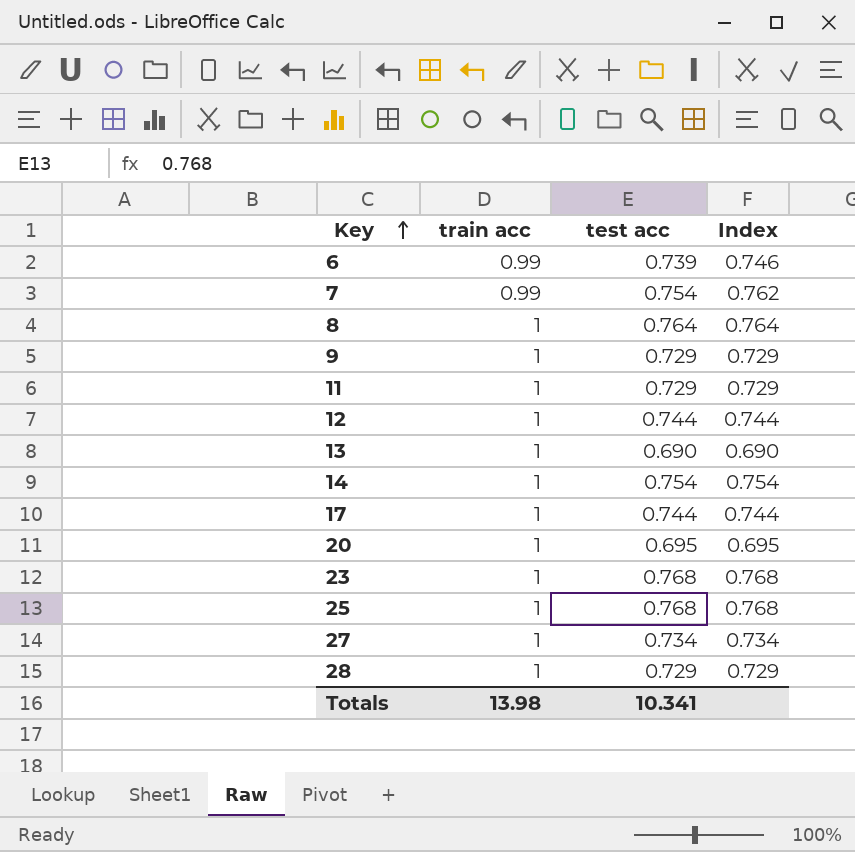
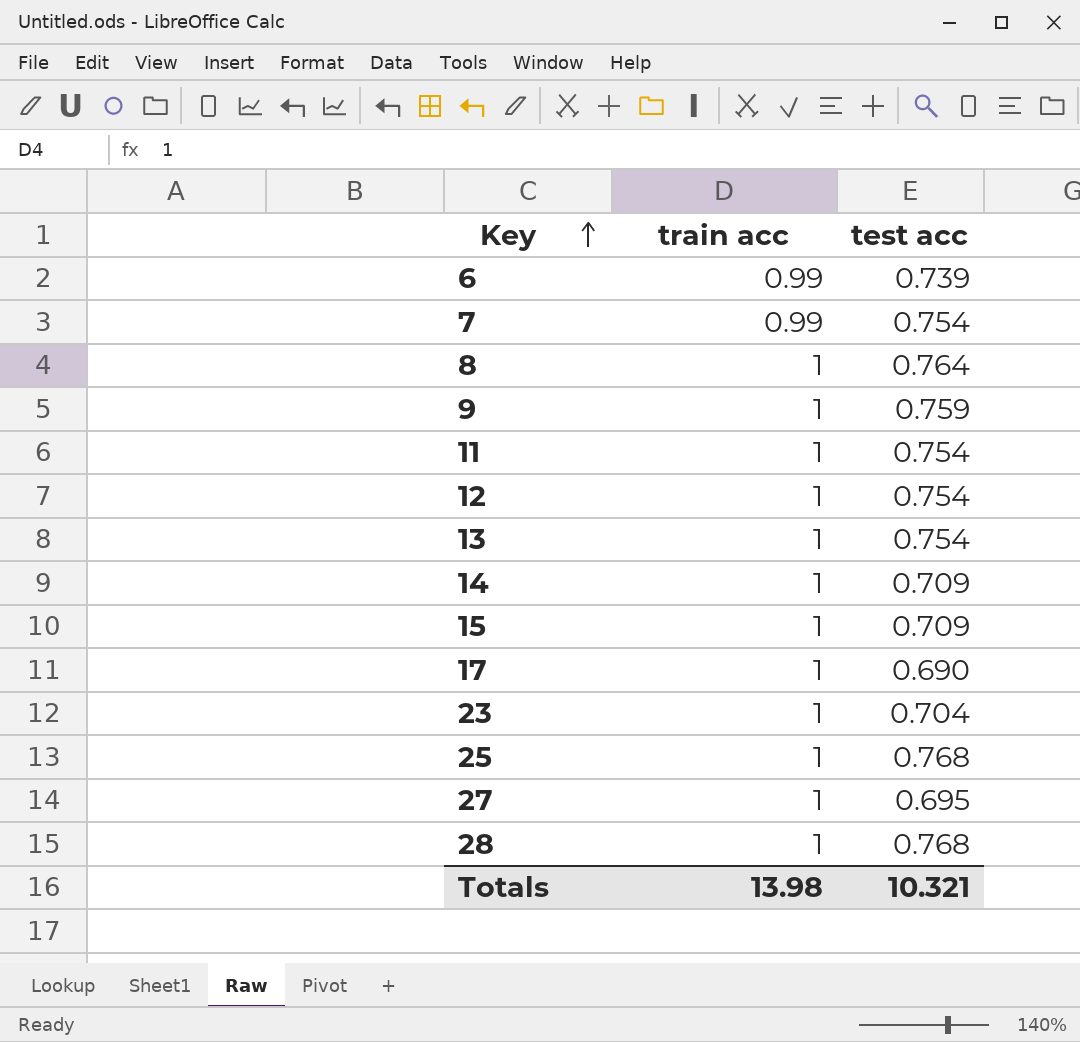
column Index | formula: [test acc] / [train acc] -> none
row 20: 1 | 0.695 | 0.695 -> none
9 | test acc: 0.729 -> 0.759
11 | test acc: 0.729 -> 0.754
12 | test acc: 0.744 -> 0.754
13 | test acc: 0.690 -> 0.754
14 | test acc: 0.754 -> 0.709
row 15: none -> 1 | 0.709
17 | test acc: 0.744 -> 0.690
23 | test acc: 0.768 -> 0.704
27 | test acc: 0.734 -> 0.695
28 | test acc: 0.729 -> 0.768
Totals | test acc: 10.341 -> 10.321

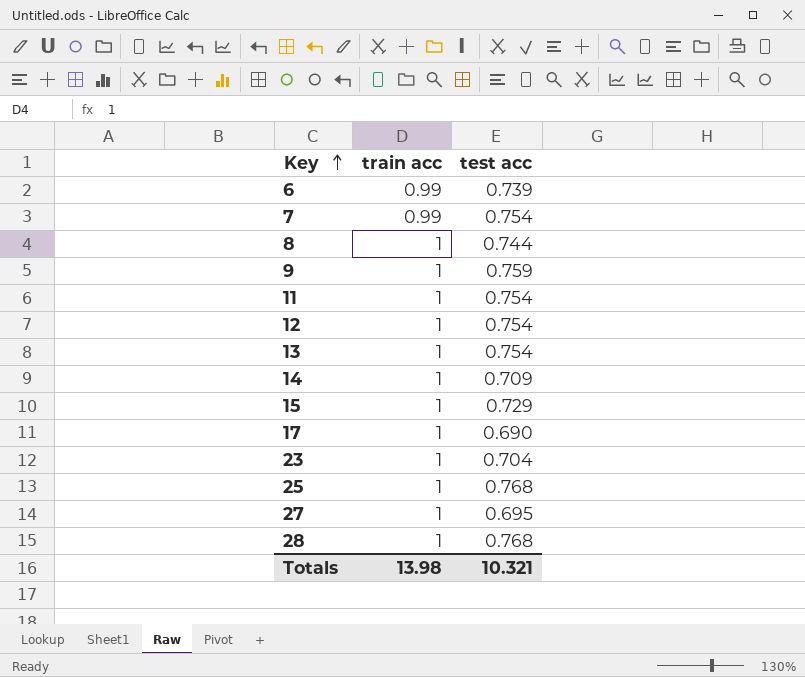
8 | test acc: 0.764 -> 0.744
15 | test acc: 0.709 -> 0.729

